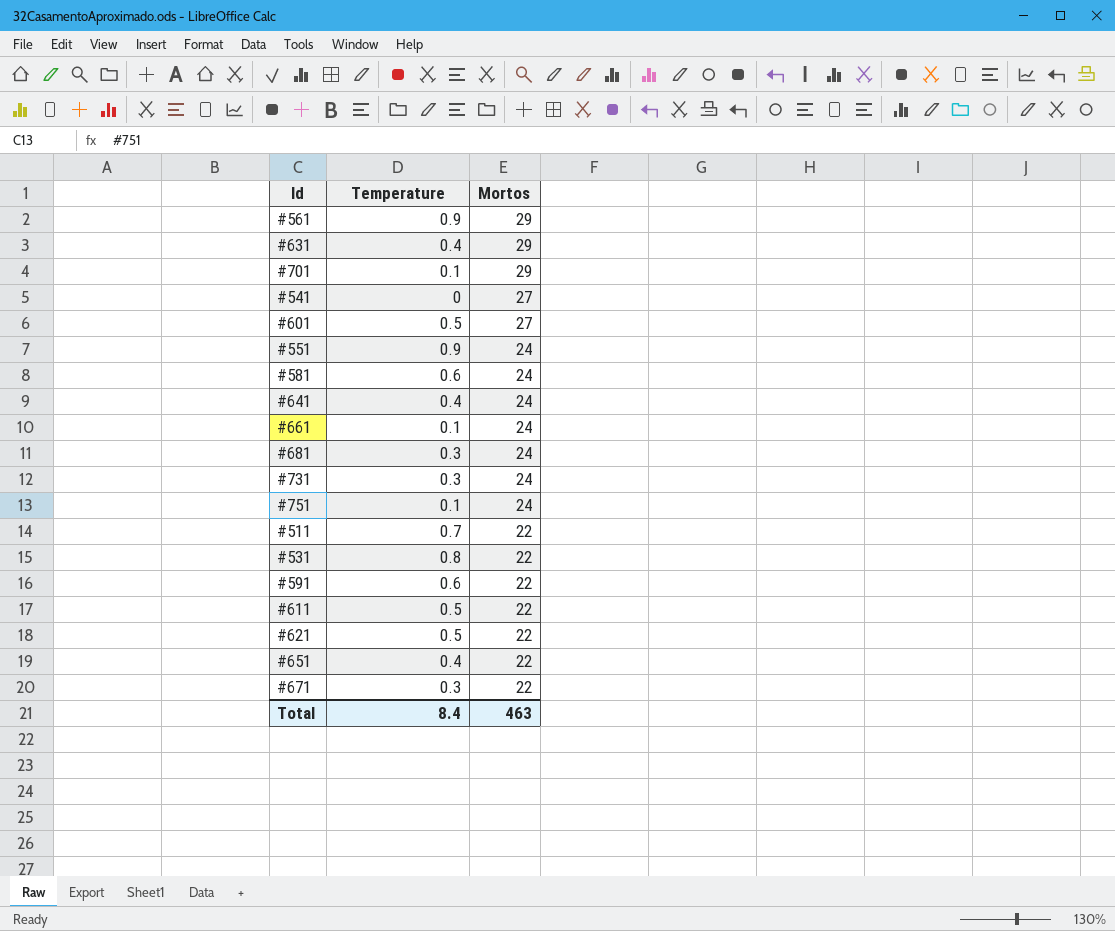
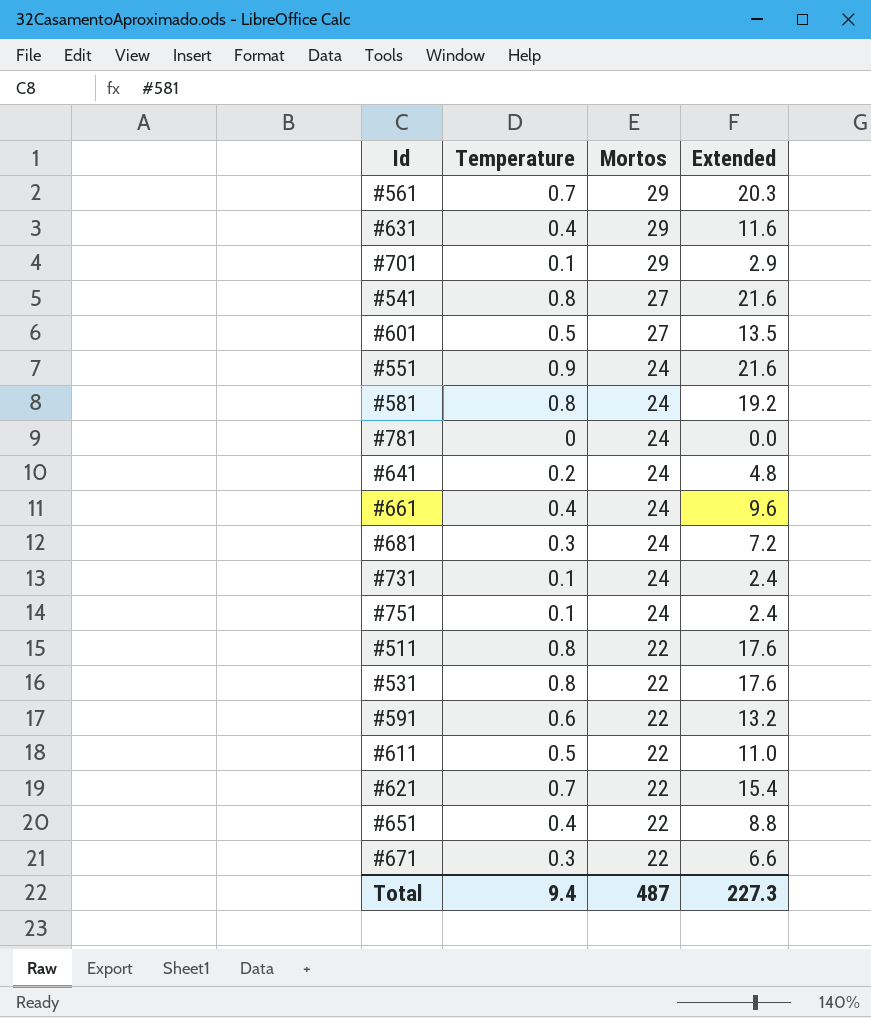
column Extended | formula: none -> [Temperature] * [Mortos]
#561 | Temperature: 0.9 -> 0.7
#541 | Temperature: 0 -> 0.8
#581 | Temperature: 0.6 -> 0.8
row #781: none -> 0 | 24 | 0.0
#641 | Temperature: 0.4 -> 0.2
#661 | Temperature: 0.1 -> 0.4
#731 | Temperature: 0.3 -> 0.1
#511 | Temperature: 0.7 -> 0.8
#621 | Temperature: 0.5 -> 0.7
Total | Temperature: 8.4 -> 9.4
Total | Mortos: 463 -> 487

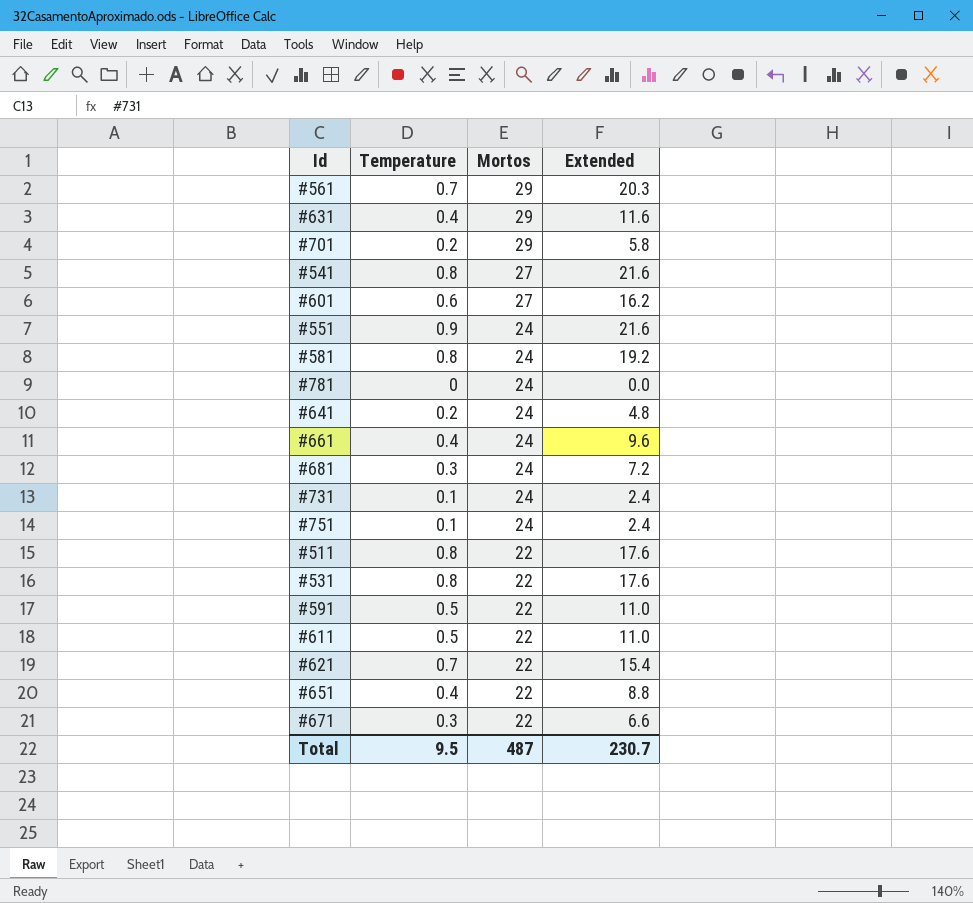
#701 | Temperature: 0.1 -> 0.2
#701 | Extended: 2.9 -> 5.8
#601 | Temperature: 0.5 -> 0.6
#601 | Extended: 13.5 -> 16.2
#591 | Temperature: 0.6 -> 0.5
#591 | Extended: 13.2 -> 11.0
Total | Temperature: 9.4 -> 9.5
Total | Extended: 227.3 -> 230.7

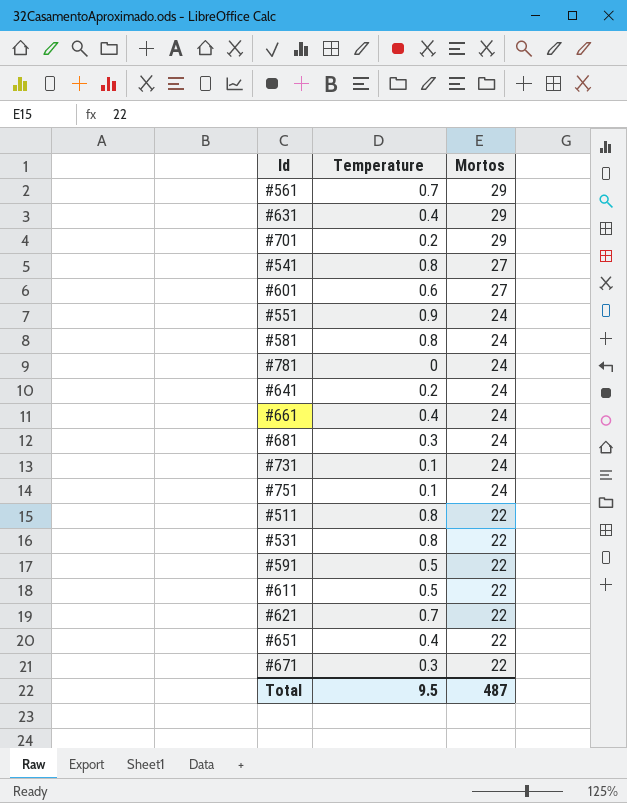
column Extended | formula: [Temperature] * [Mortos] -> none

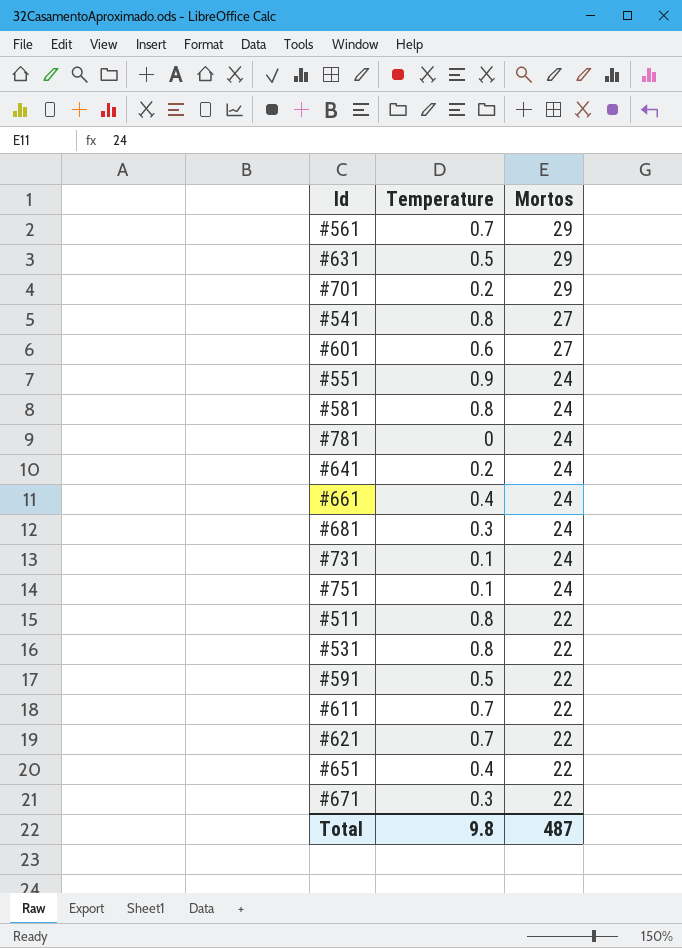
#631 | Temperature: 0.4 -> 0.5
#611 | Temperature: 0.5 -> 0.7
Total | Temperature: 9.5 -> 9.8

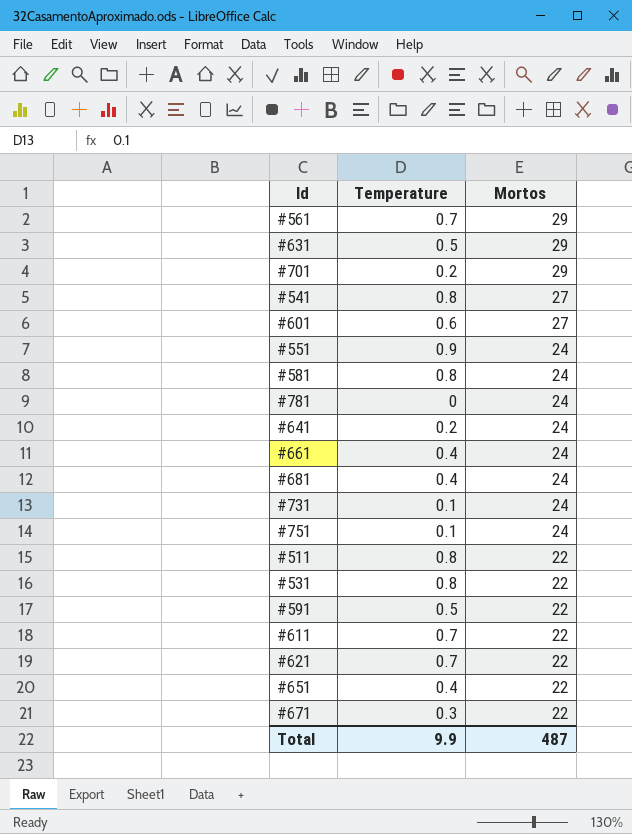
#681 | Temperature: 0.3 -> 0.4
Total | Temperature: 9.8 -> 9.9

